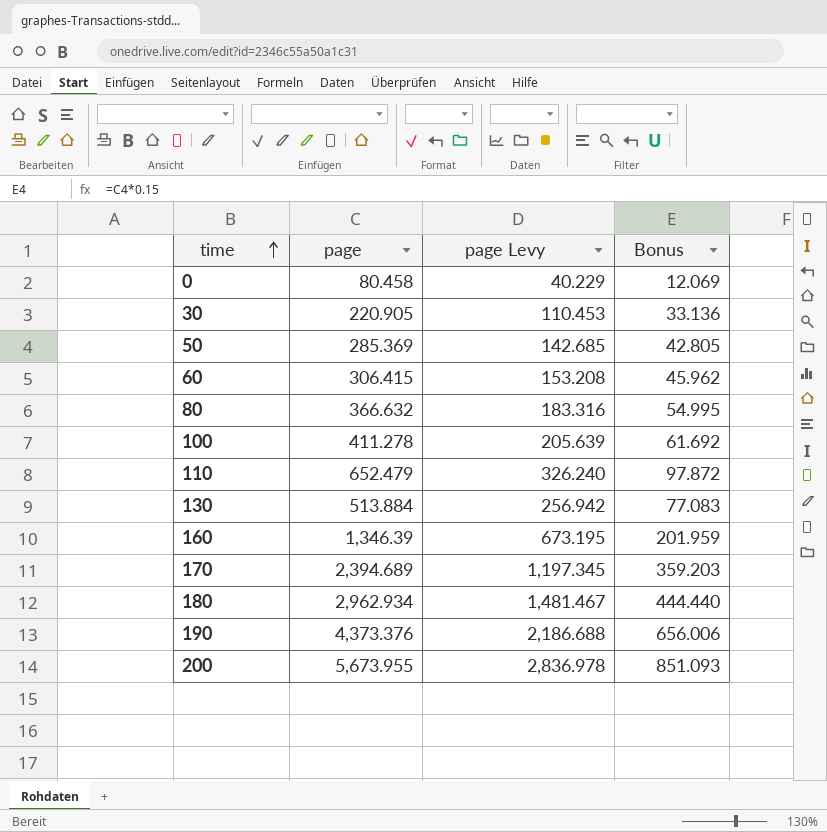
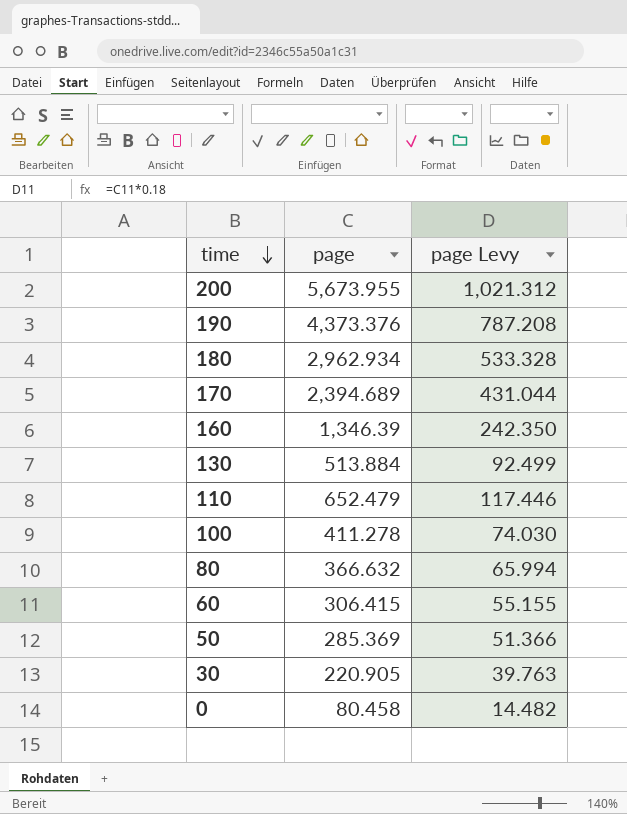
row order: time ascending -> time descending
column Bonus | formula: [page] * 0.15 -> none
column page Levy | formula: [page] * 0.5 -> [page] * 0.18

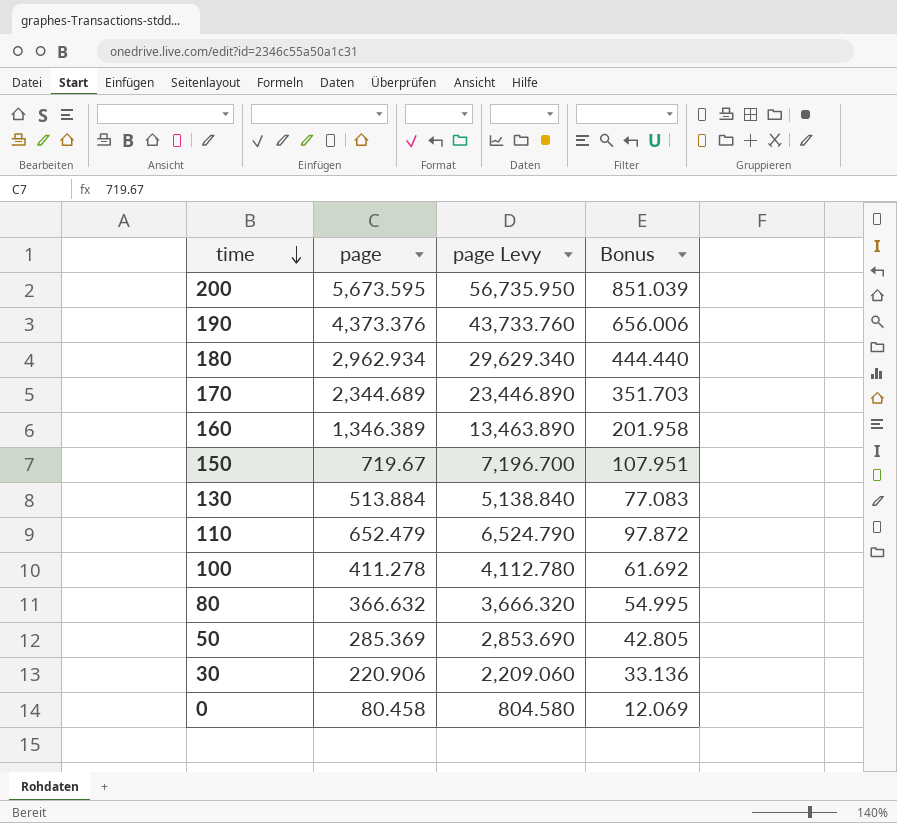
column page Levy | formula: [page] * 0.18 -> [page] * 10
column Bonus | formula: none -> [page] * 0.15
row 60: 306.415 | 55.155 -> none
200 | page: 5,673.955 -> 5,673.595
170 | page: 2,394.689 -> 2,344.689
160 | page: 1,346.39 -> 1,346.389
row 150: none -> 719.67 | 7,196.700 | 107.951
30 | page: 220.905 -> 220.906

